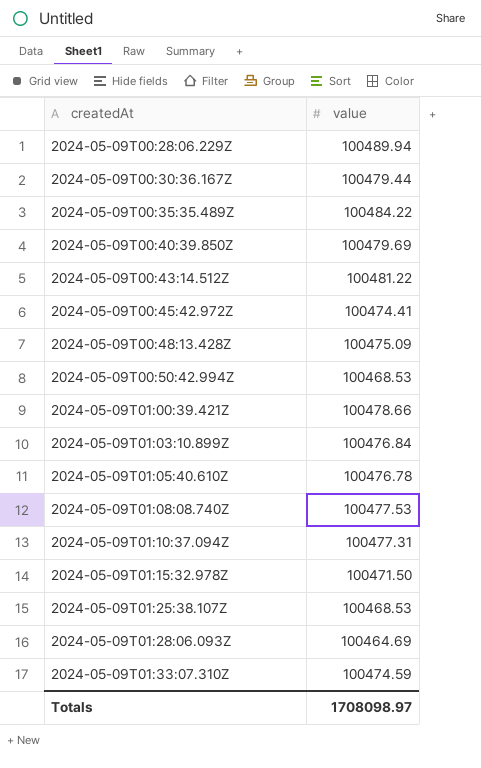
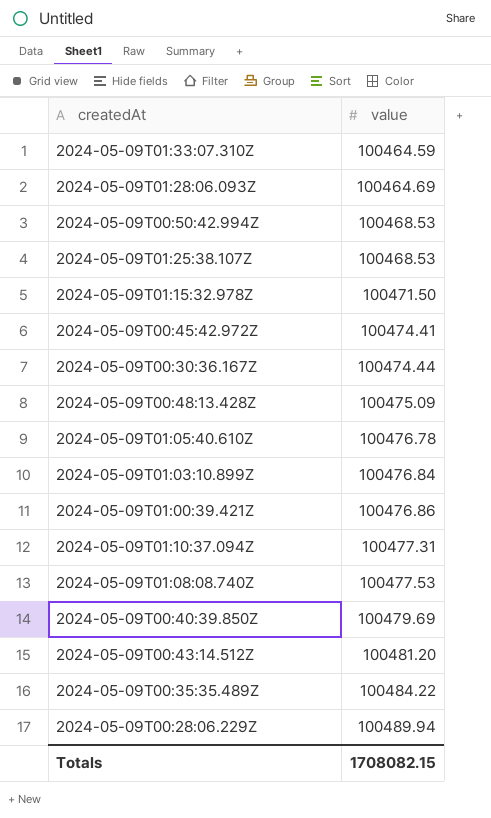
row order: createdAt ascending -> value ascending
2024-05-09T01:33:07.310Z | value: 100474.59 -> 100464.59
2024-05-09T00:30:36.167Z | value: 100479.44 -> 100474.44
2024-05-09T01:00:39.421Z | value: 100478.66 -> 100476.86
2024-05-09T00:43:14.512Z | value: 100481.22 -> 100481.20
Totals | value: 1708098.97 -> 1708082.15

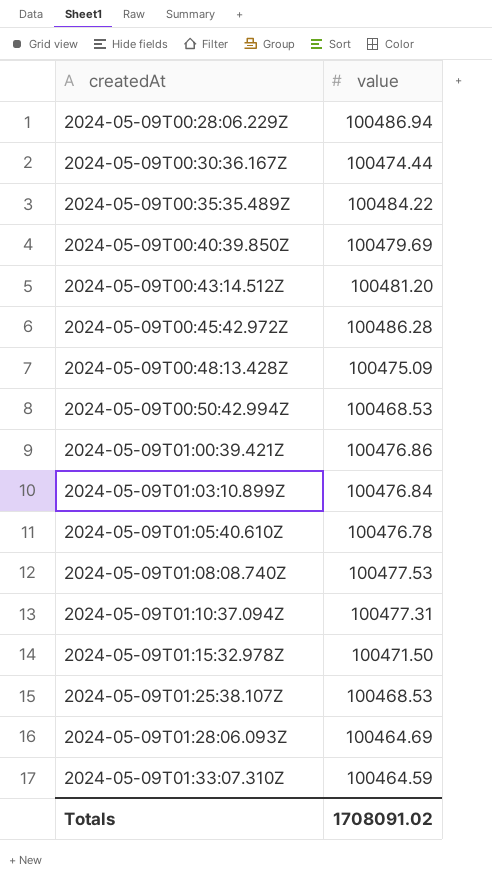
row order: value ascending -> createdAt ascending
2024-05-09T00:28:06.229Z | value: 100489.94 -> 100486.94
2024-05-09T00:45:42.972Z | value: 100474.41 -> 100486.28
Totals | value: 1708082.15 -> 1708091.02

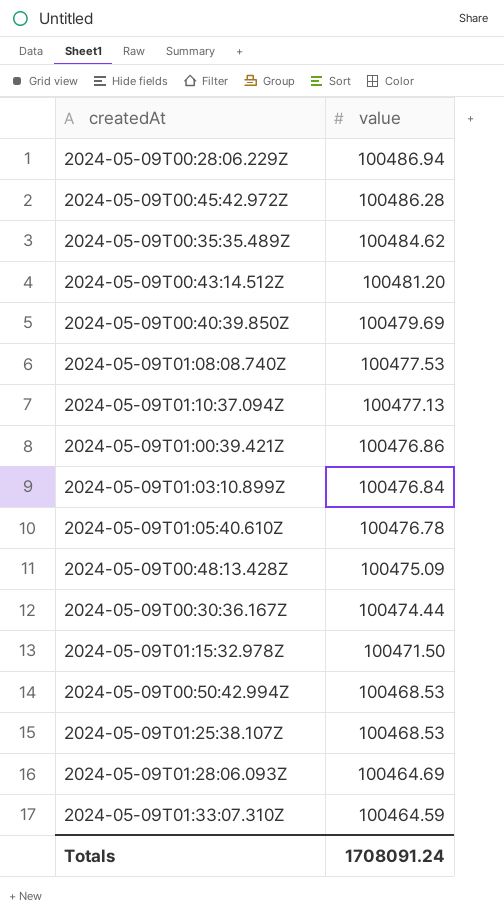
row order: createdAt ascending -> value descending
2024-05-09T00:35:35.489Z | value: 100484.22 -> 100484.62
2024-05-09T01:10:37.094Z | value: 100477.31 -> 100477.13
Totals | value: 1708091.02 -> 1708091.24

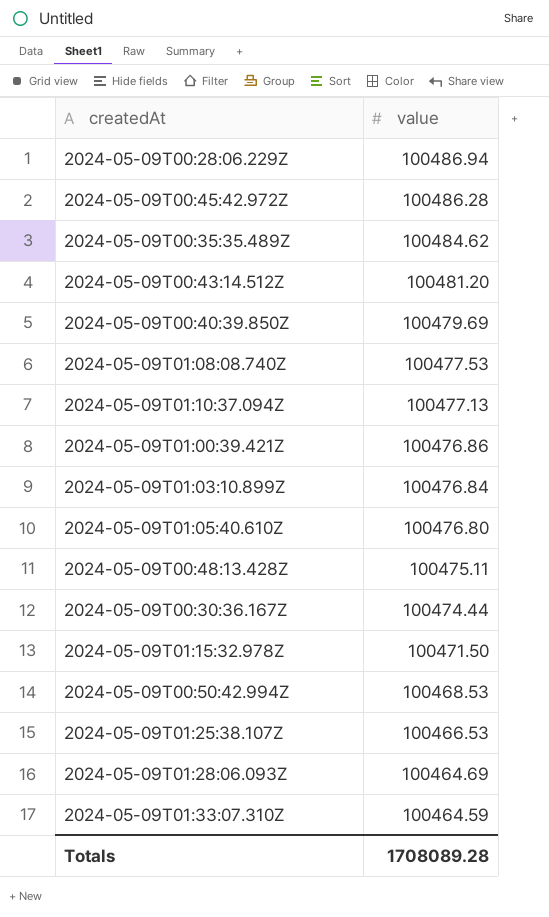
2024-05-09T01:05:40.610Z | value: 100476.78 -> 100476.80
2024-05-09T00:48:13.428Z | value: 100475.09 -> 100475.11
2024-05-09T01:25:38.107Z | value: 100468.53 -> 100466.53
Totals | value: 1708091.24 -> 1708089.28

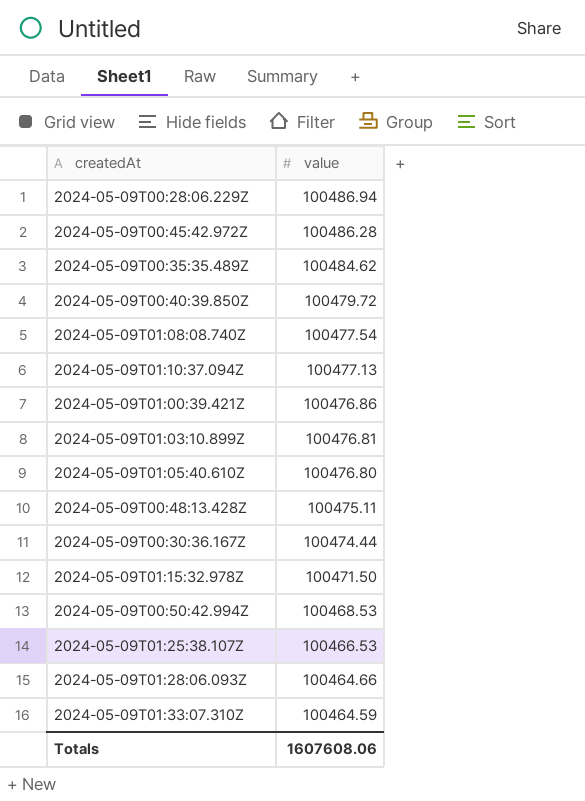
row 2024-05-09T00:43:14.512Z: 100481.20 -> none
2024-05-09T00:40:39.850Z | value: 100479.69 -> 100479.72
2024-05-09T01:08:08.740Z | value: 100477.53 -> 100477.54
2024-05-09T01:03:10.899Z | value: 100476.84 -> 100476.81
2024-05-09T01:28:06.093Z | value: 100464.69 -> 100464.66
Totals | value: 1708089.28 -> 1607608.06

